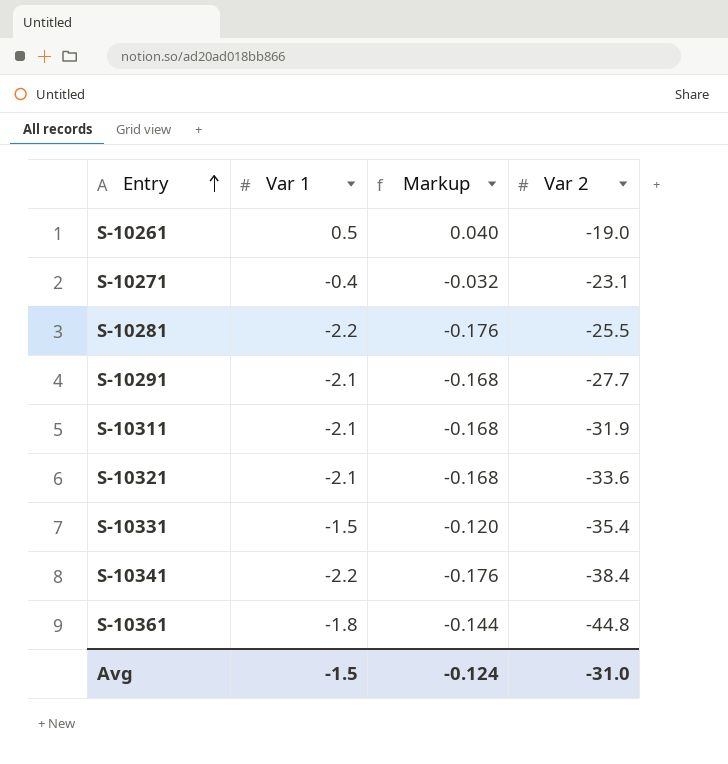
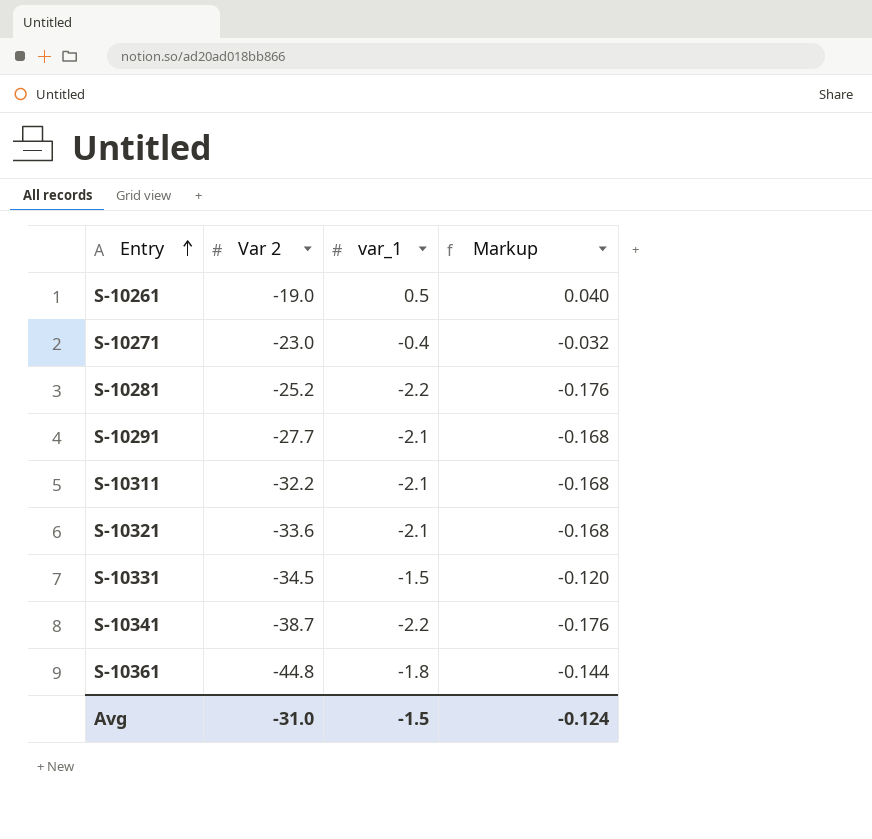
column Var 2 | position: 4 -> 2
column name: Var 1 -> var_1
S-10271 | Var 2: -23.1 -> -23.0
S-10281 | Var 2: -25.5 -> -25.2
S-10311 | Var 2: -31.9 -> -32.2
S-10331 | Var 2: -35.4 -> -34.5
S-10341 | Var 2: -38.4 -> -38.7

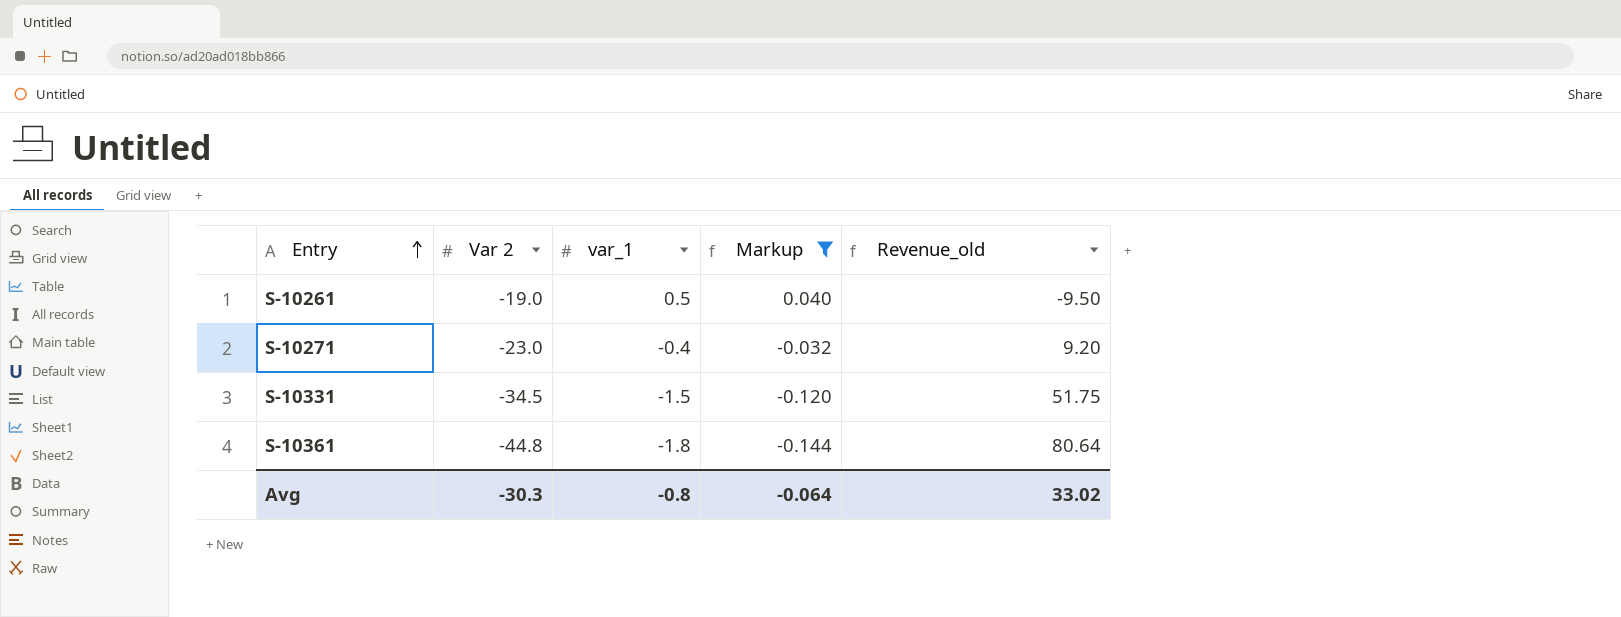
filter: none -> Markup >= -0.144
column Revenue_old | formula: none -> [Var 2] * [var_1]
Avg | Var 2: -31.0 -> -30.3
Avg | var_1: -1.5 -> -0.8
Avg | Markup: -0.124 -> -0.064

